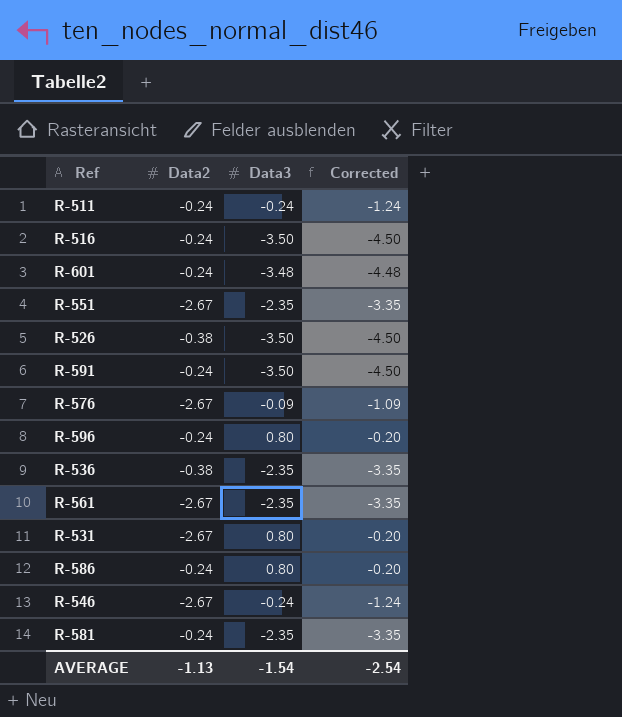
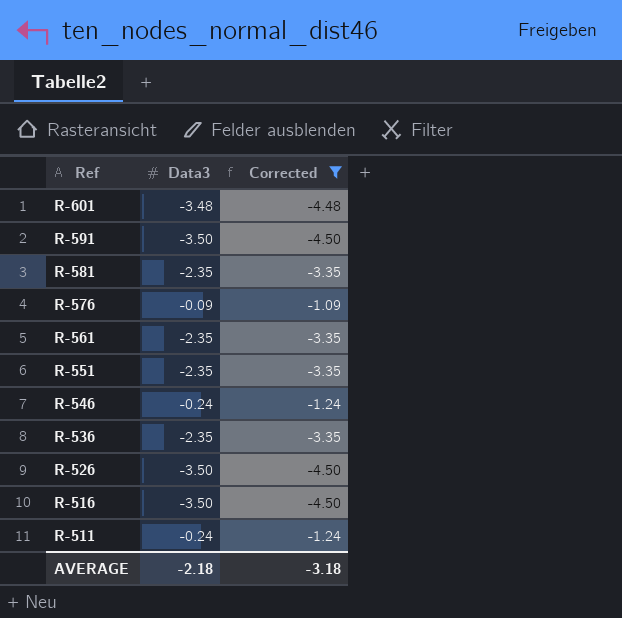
filter: none -> Corrected != -0.20
row order: none -> Ref descending
column Data2 | position: 2 -> none
AVERAGE | Data3: -1.54 -> -2.18
AVERAGE | Corrected: -2.54 -> -3.18

